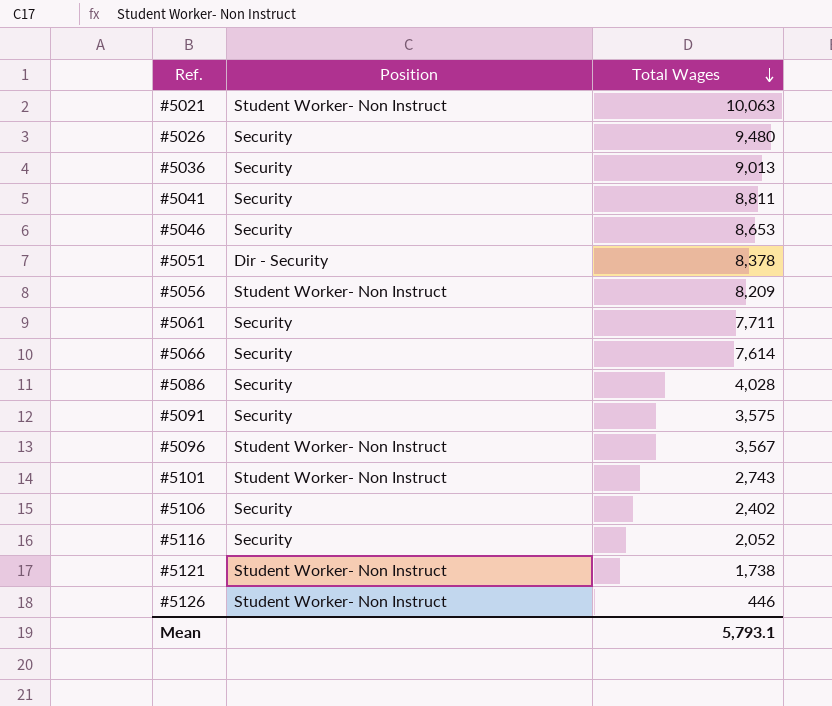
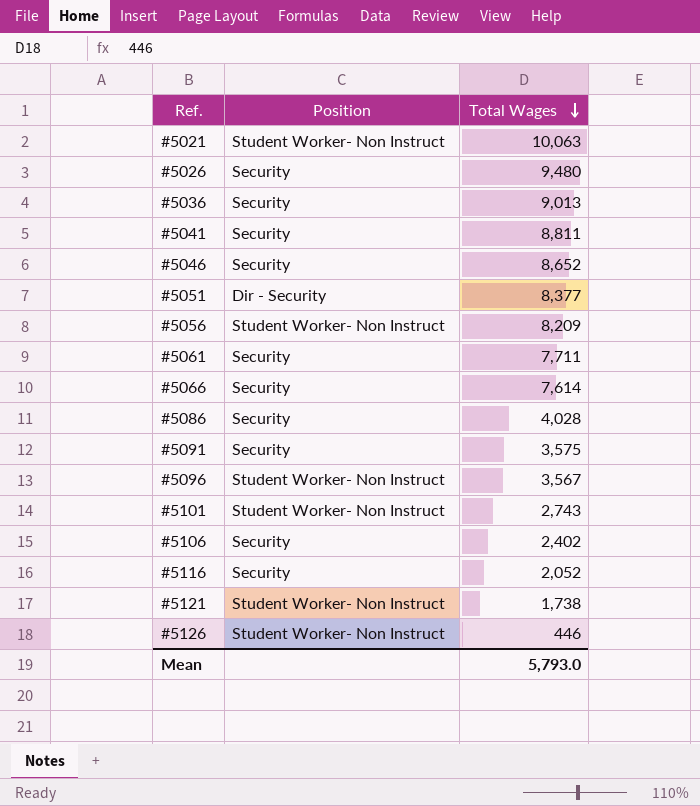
#5046 | Total Wages: 8,653 -> 8,652
#5051 | Total Wages: 8,378 -> 8,377
Mean | Total Wages: 5,793.1 -> 5,793.0

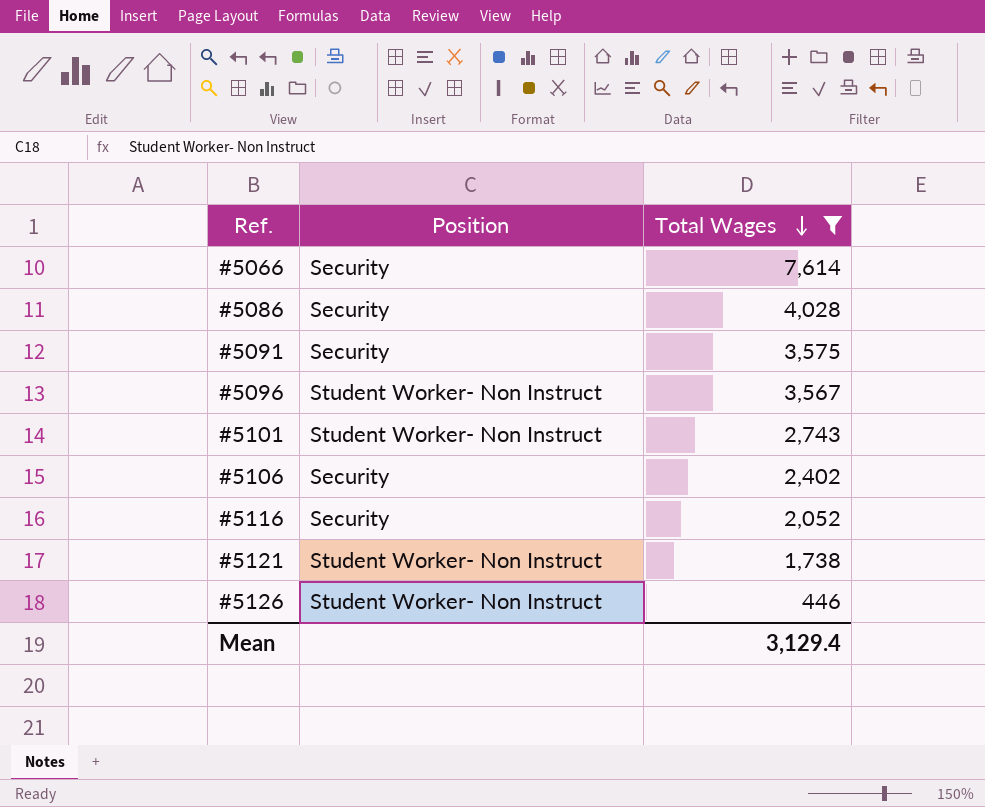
filter: none -> Total Wages <= 7,614
Mean | Total Wages: 5,793.0 -> 3,129.4

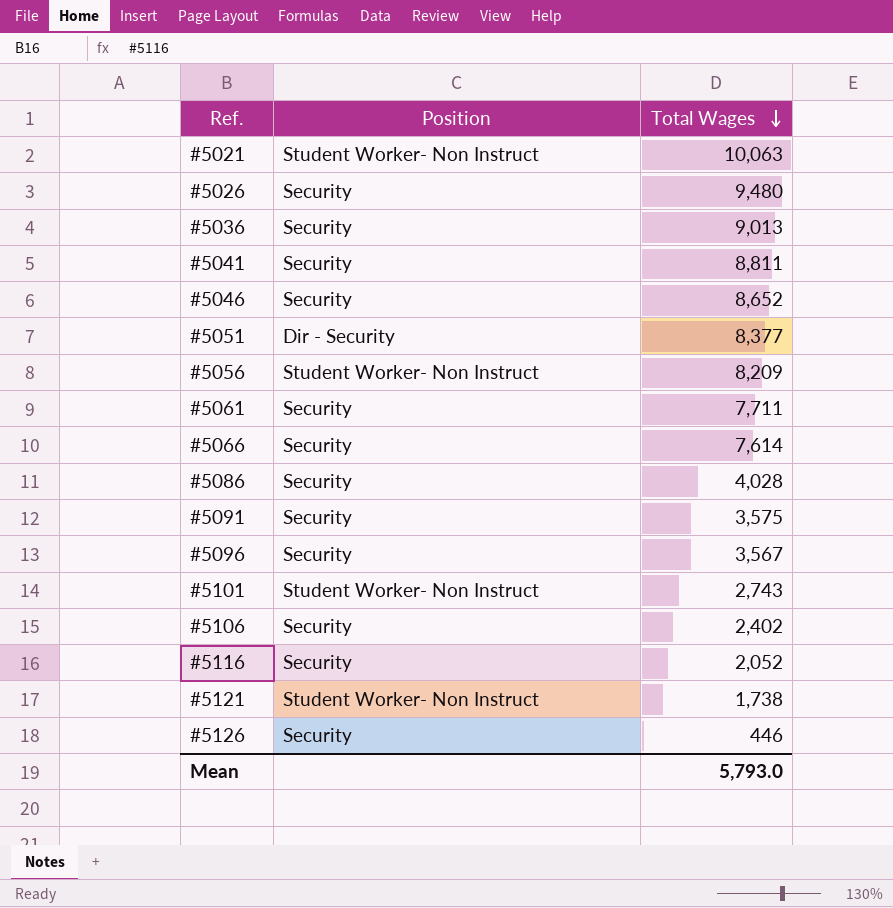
filter: Total Wages <= 7,614 -> none
#5096 | Position: Student Worker- Non Instruct -> Security
#5126 | Position: Student Worker- Non Instruct -> Security
Mean | Total Wages: 3,129.4 -> 5,793.0

